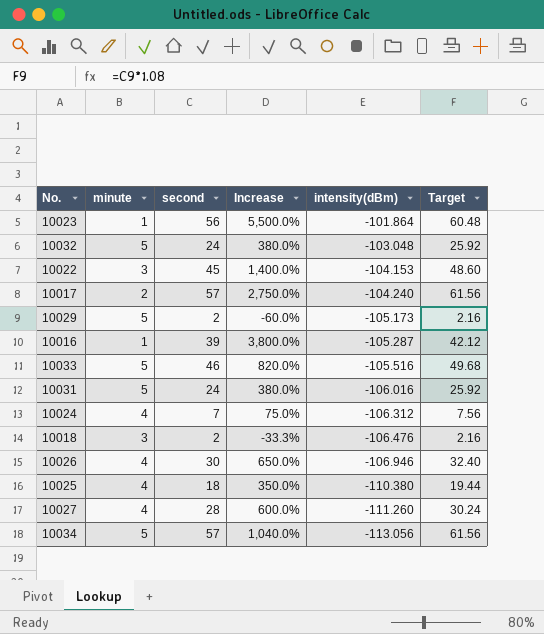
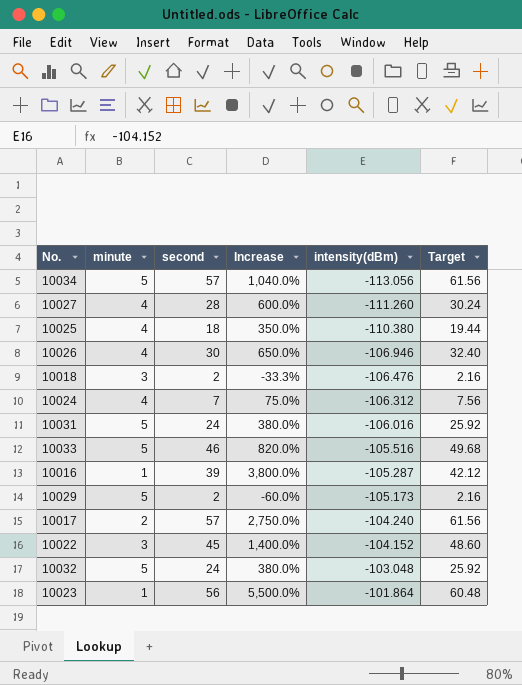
row order: intensity(dBm) descending -> intensity(dBm) ascending
10022 | intensity(dBm): -104.153 -> -104.152

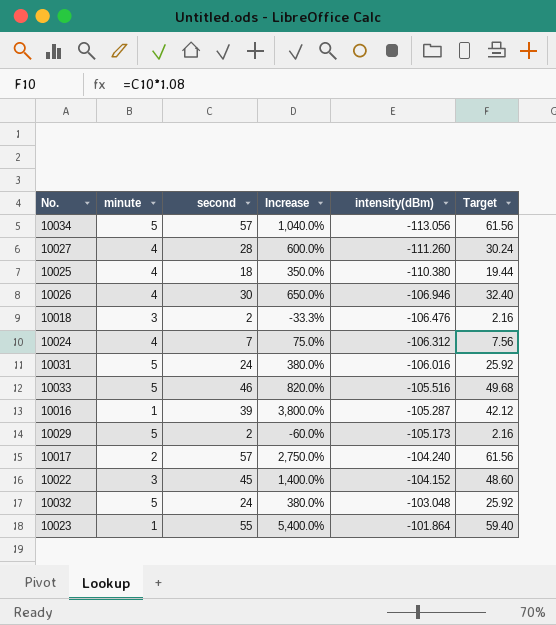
10023 | second: 56 -> 55
10023 | Increase: 5,500.0% -> 5,400.0%
10023 | Target: 60.48 -> 59.40

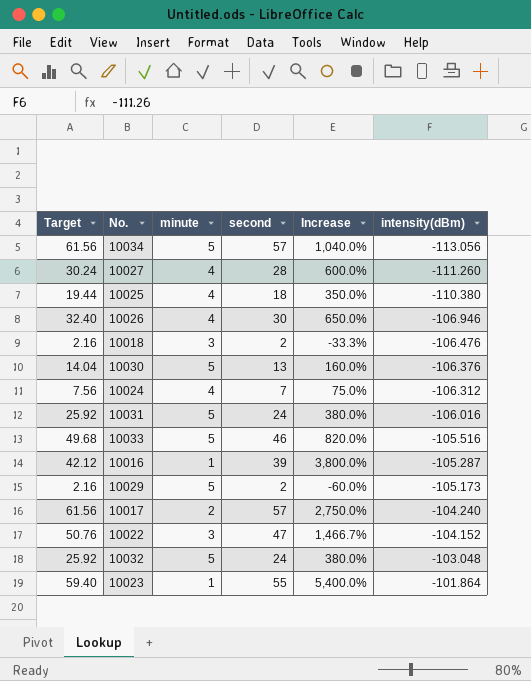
column Target | position: 6 -> 1
row 10030: none -> 14.04 | 5 | 13 | 160.0% | -106.376
10022 | Target: 48.60 -> 50.76
10022 | second: 45 -> 47
10022 | Increase: 1,400.0% -> 1,466.7%

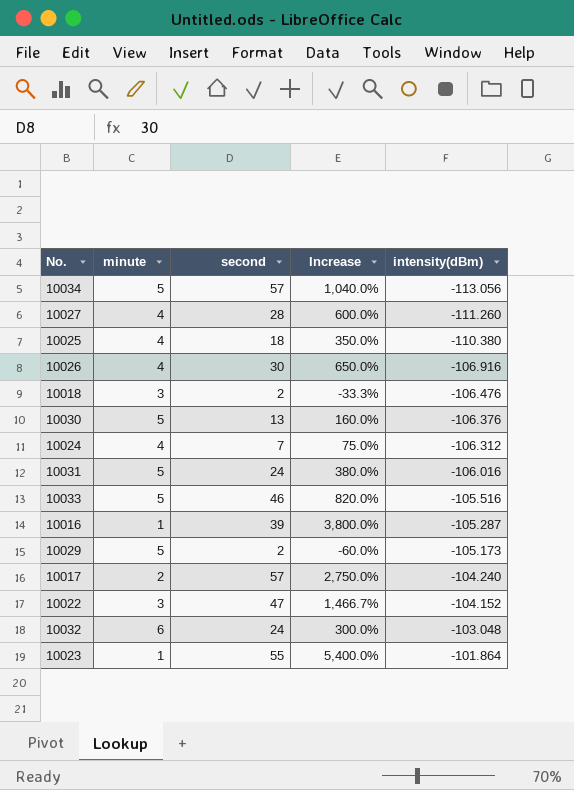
column Target | formula: [second] * 1.08 -> none
10026 | intensity(dBm): -106.946 -> -106.916
10032 | minute: 5 -> 6
10032 | Increase: 380.0% -> 300.0%

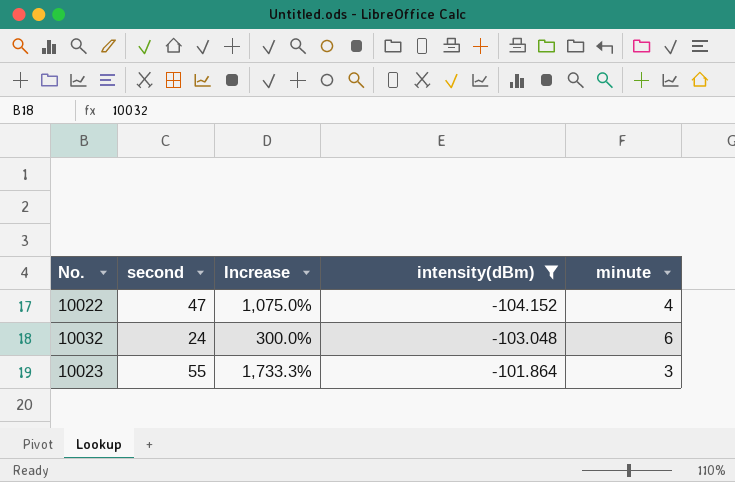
filter: none -> intensity(dBm) >= -104.152
column minute | position: 2 -> 5
10022 | Increase: 1,466.7% -> 1,075.0%
10022 | minute: 3 -> 4
10023 | Increase: 5,400.0% -> 1,733.3%
10023 | minute: 1 -> 3

